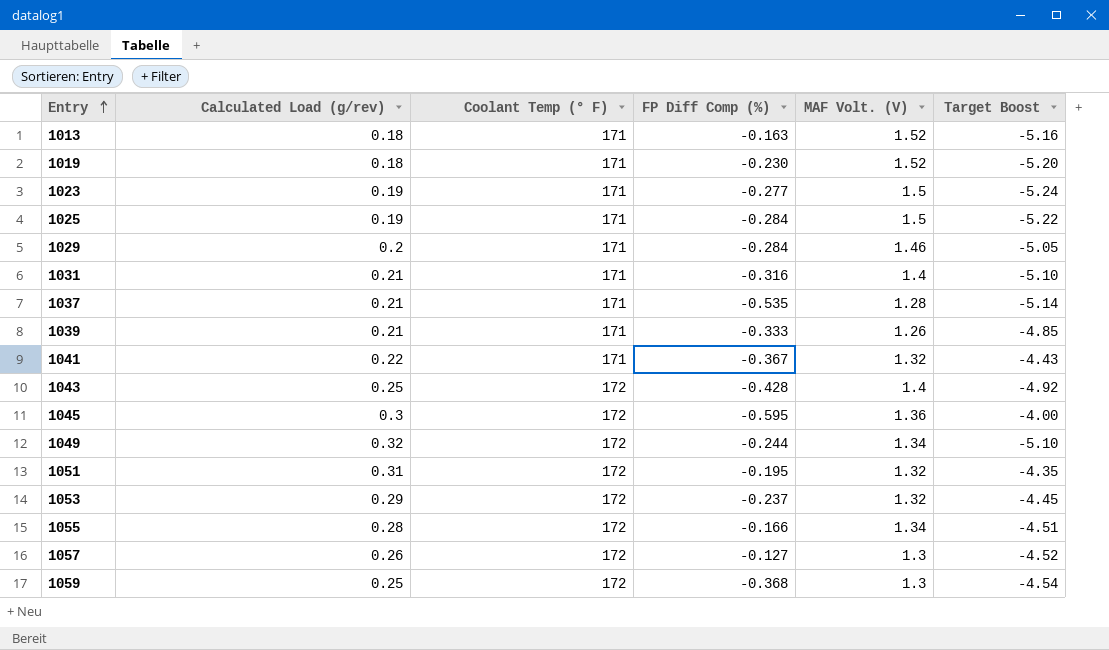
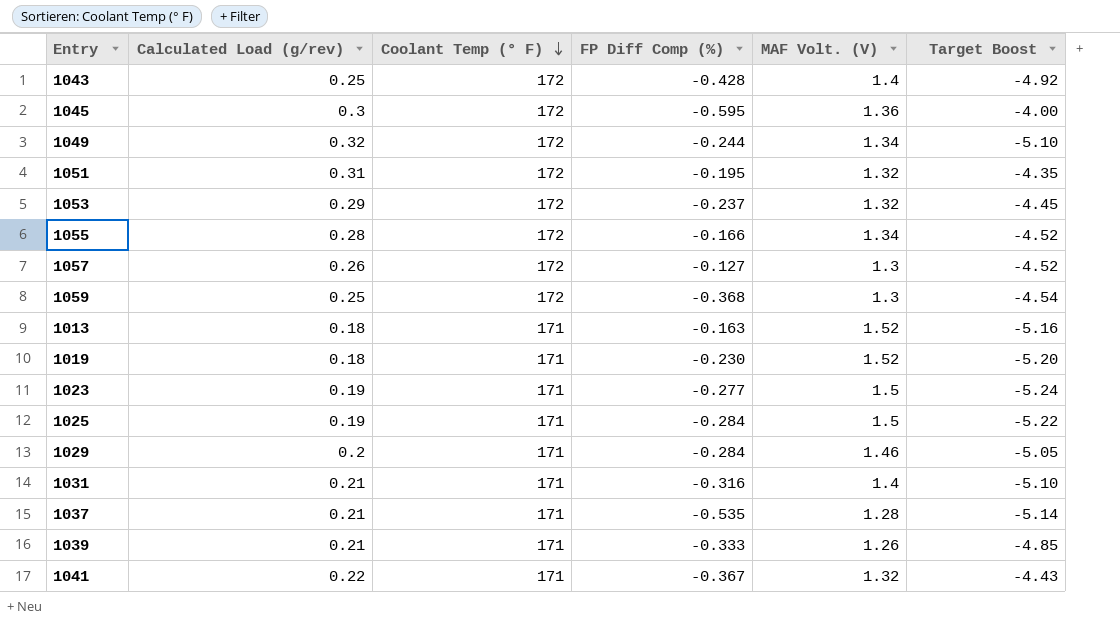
row order: Entry ascending -> Coolant Temp (° F) descending
1055 | Target Boost: -4.51 -> -4.52

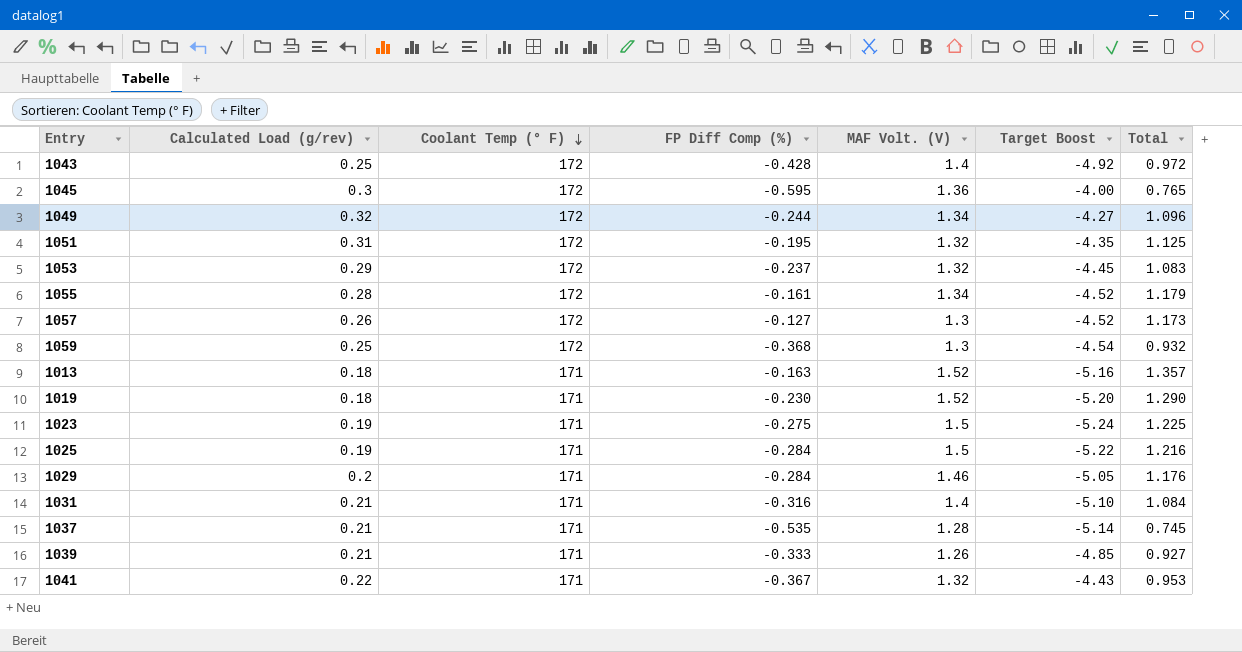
column Total | formula: none -> [FP Diff Comp (%)] + [MAF Volt. (V)]
1049 | Target Boost: -5.10 -> -4.27
1055 | FP Diff Comp (%): -0.166 -> -0.161
1023 | FP Diff Comp (%): -0.277 -> -0.275

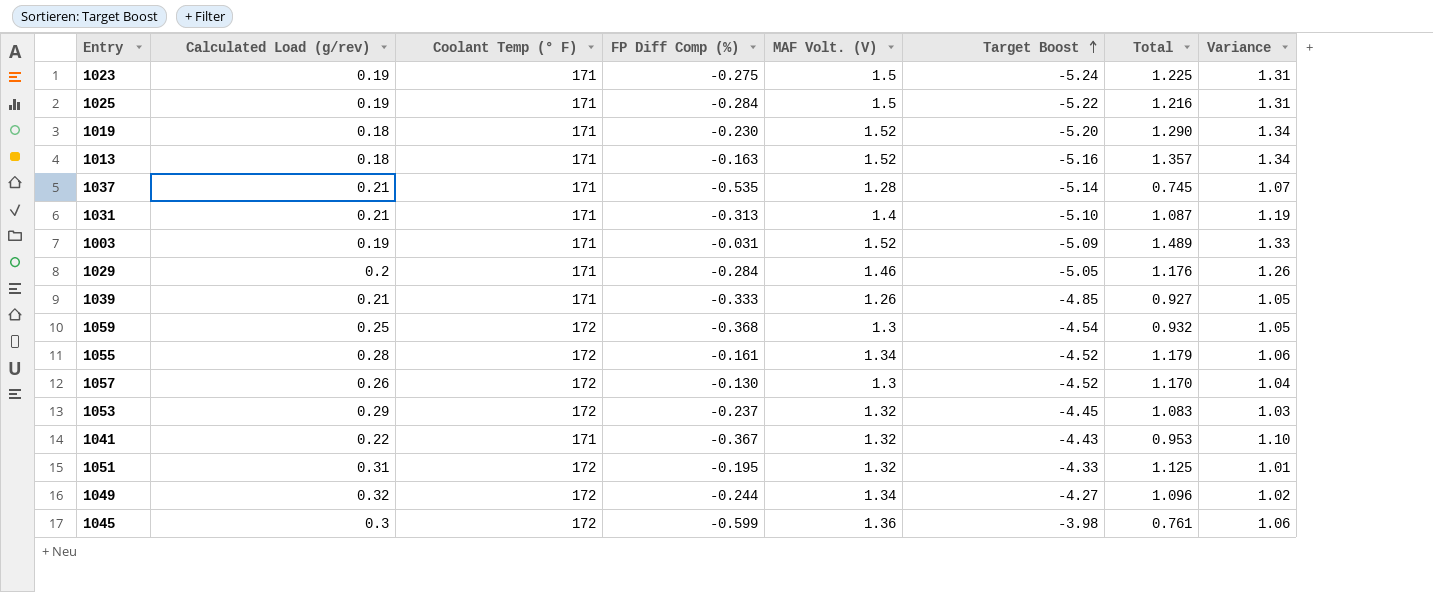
row order: Coolant Temp (° F) descending -> Target Boost ascending
column Variance | formula: none -> [MAF Volt. (V)] - [Calculated Load (g/rev)]
row 1043: 0.25 | 172 | -0.428 | 1.4 | -4.92 | 0.972 -> none
1031 | FP Diff Comp (%): -0.316 -> -0.313
1031 | Total: 1.084 -> 1.087
row 1003: none -> 0.19 | 171 | -0.031 | 1.52 | -5.09 | 1.489 | 1.33
1057 | FP Diff Comp (%): -0.127 -> -0.130
1057 | Total: 1.173 -> 1.170
1051 | Target Boost: -4.35 -> -4.33
1045 | FP Diff Comp (%): -0.595 -> -0.599
1045 | Target Boost: -4.00 -> -3.98
1045 | Total: 0.765 -> 0.761

